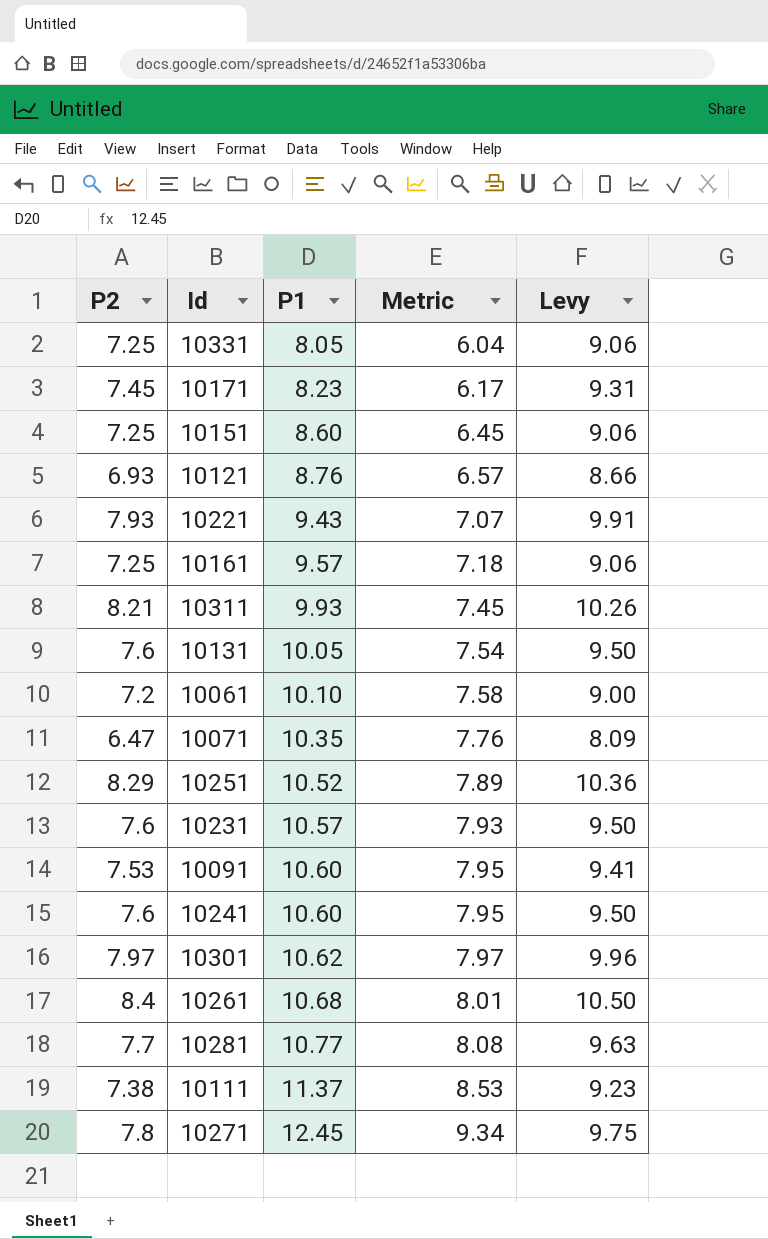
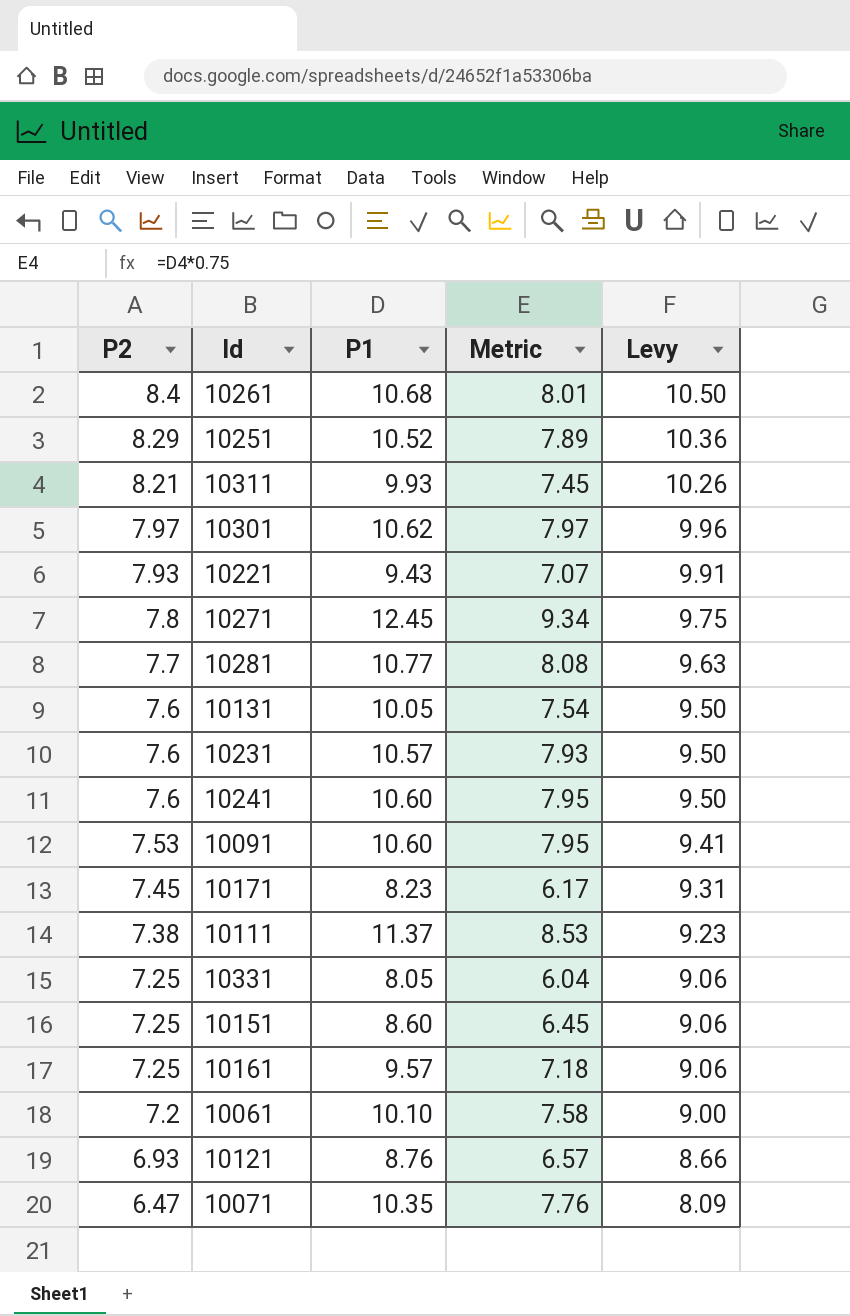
row order: P1 ascending -> P2 descending

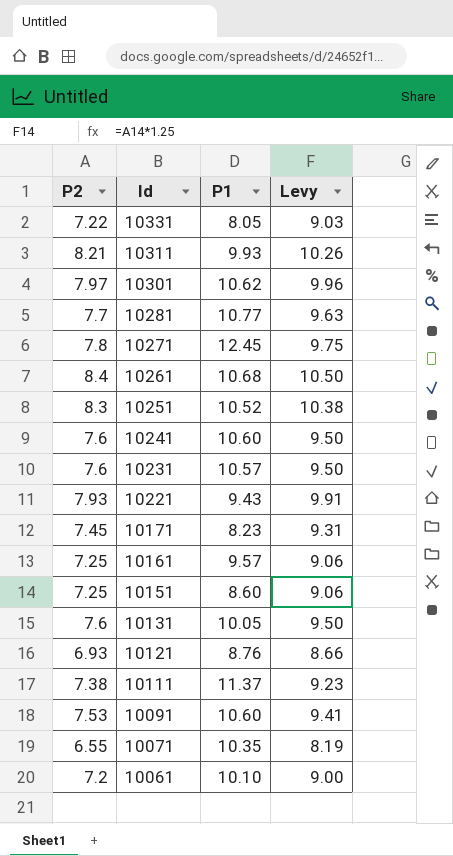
row order: P2 descending -> Id descending
column Metric | formula: [P1] * 0.75 -> none
10331 | P2: 7.25 -> 7.22
10331 | Levy: 9.06 -> 9.03
10251 | P2: 8.29 -> 8.3
10251 | Levy: 10.36 -> 10.38
10071 | P2: 6.47 -> 6.55
10071 | Levy: 8.09 -> 8.19

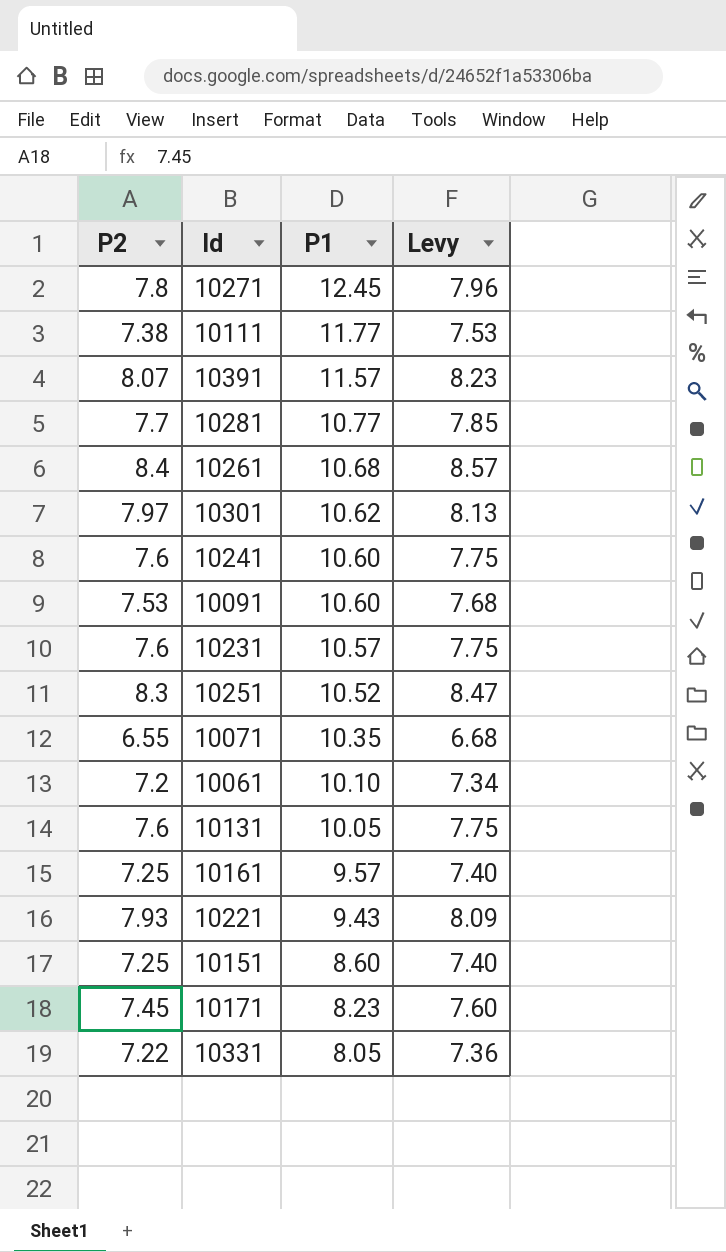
row order: Id descending -> P1 descending
column Levy | formula: [P2] * 1.25 -> [P2] * 1.02
row 10311: 8.21 | 9.93 | 10.26 -> none
row 10121: 6.93 | 8.76 | 8.66 -> none
10111 | P1: 11.37 -> 11.77
row 10391: none -> 8.07 | 11.57 | 8.23

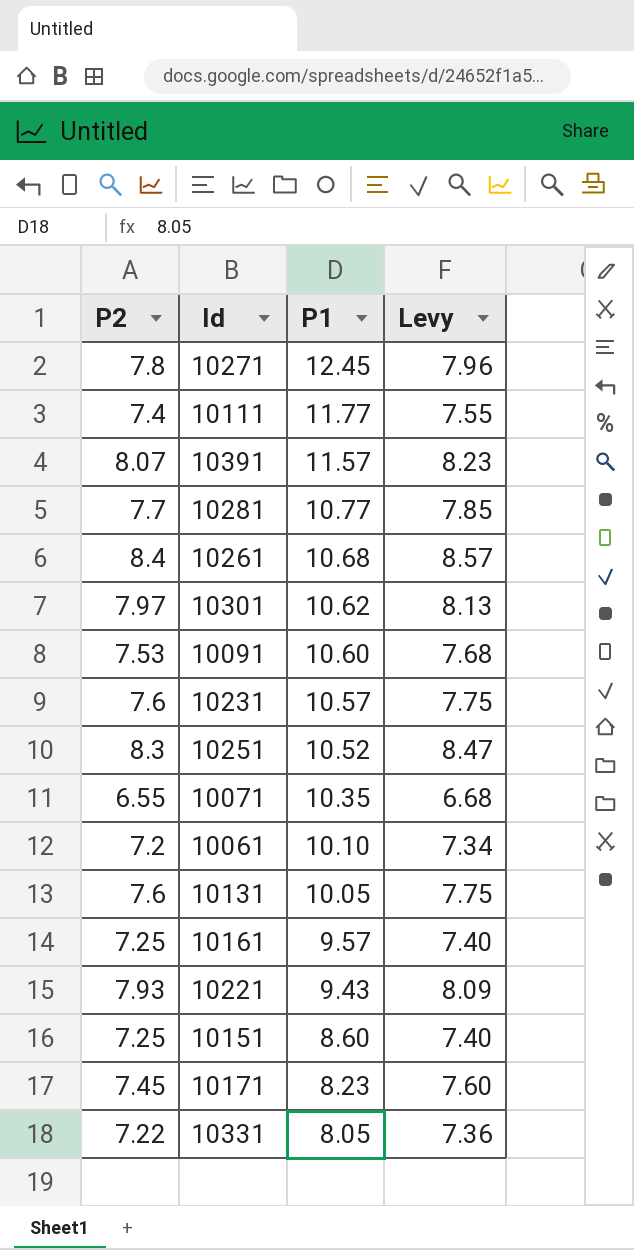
row 10241: 7.6 | 10.60 | 7.75 -> none
10111 | P2: 7.38 -> 7.4
10111 | Levy: 7.53 -> 7.55

